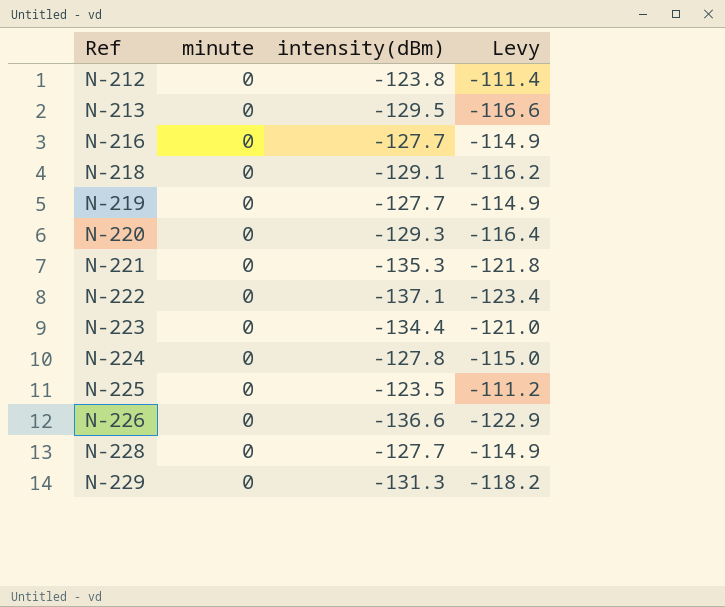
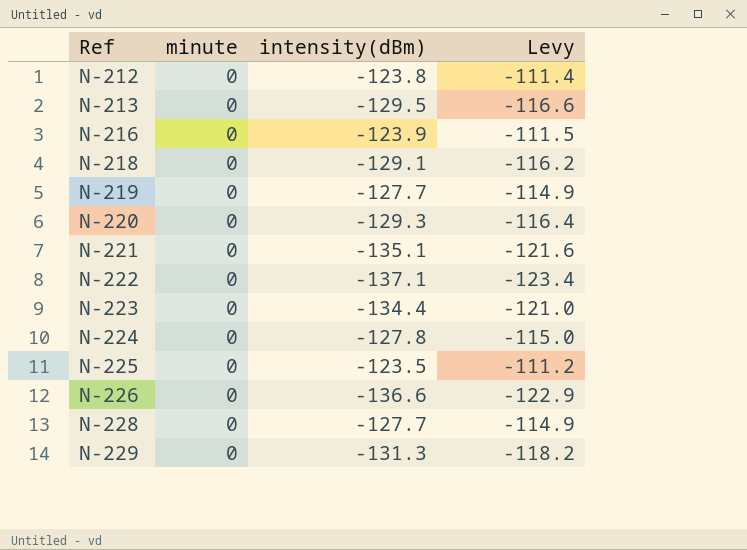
N-216 | intensity(dBm): -127.7 -> -123.9
N-216 | Levy: -114.9 -> -111.5
N-221 | intensity(dBm): -135.3 -> -135.1
N-221 | Levy: -121.8 -> -121.6

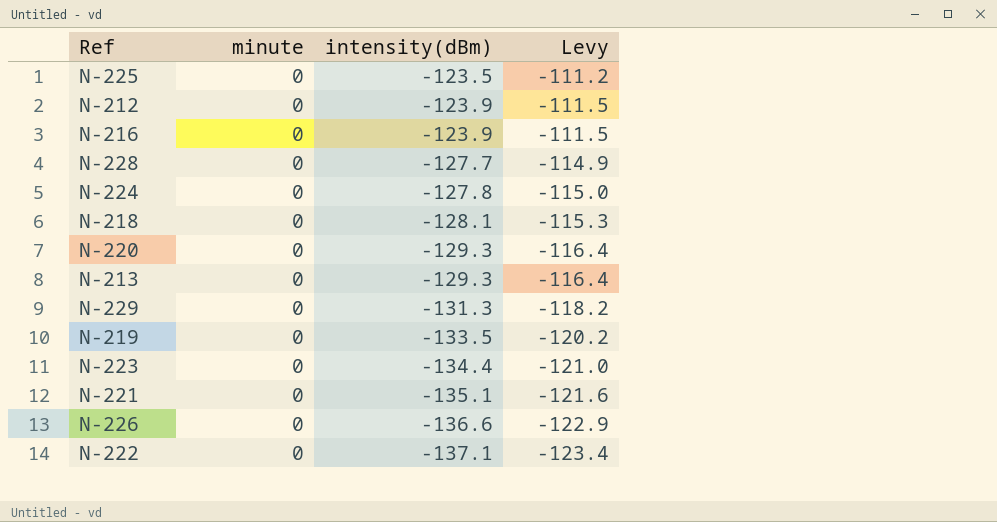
row order: Ref ascending -> intensity(dBm) descending
N-212 | intensity(dBm): -123.8 -> -123.9
N-212 | Levy: -111.4 -> -111.5
N-218 | intensity(dBm): -129.1 -> -128.1
N-218 | Levy: -116.2 -> -115.3
N-213 | intensity(dBm): -129.5 -> -129.3
N-213 | Levy: -116.6 -> -116.4
N-219 | intensity(dBm): -127.7 -> -133.5
N-219 | Levy: -114.9 -> -120.2

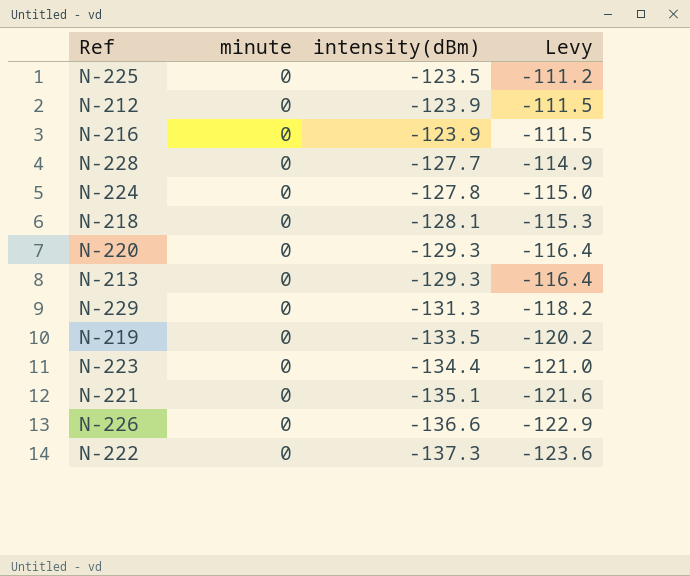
N-222 | intensity(dBm): -137.1 -> -137.3
N-222 | Levy: -123.4 -> -123.6

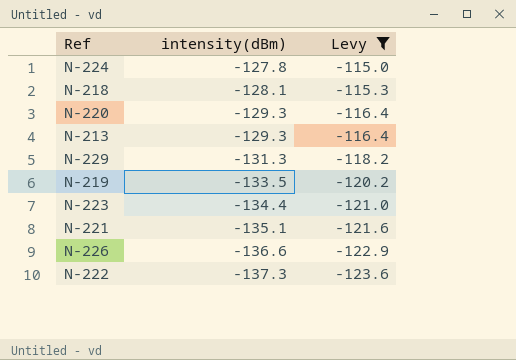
filter: none -> Levy <= -115.0
column minute | position: 2 -> none

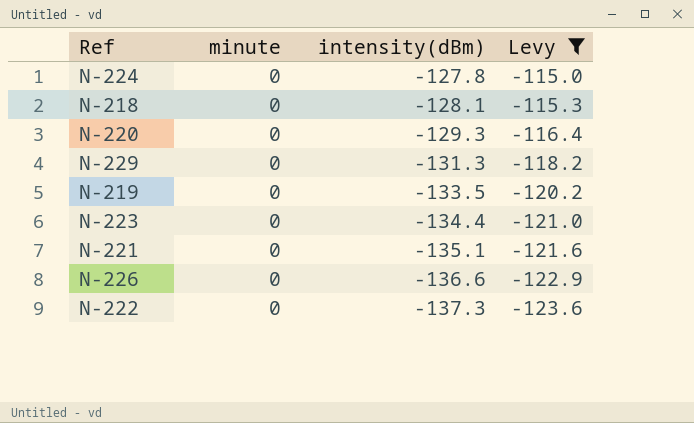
column minute | position: none -> 2
row N-213: -129.3 | -116.4 -> none

